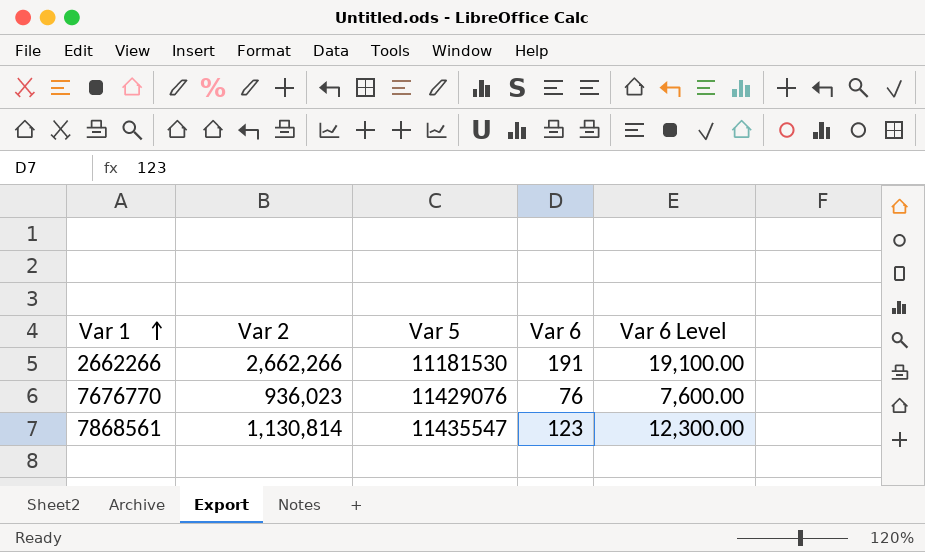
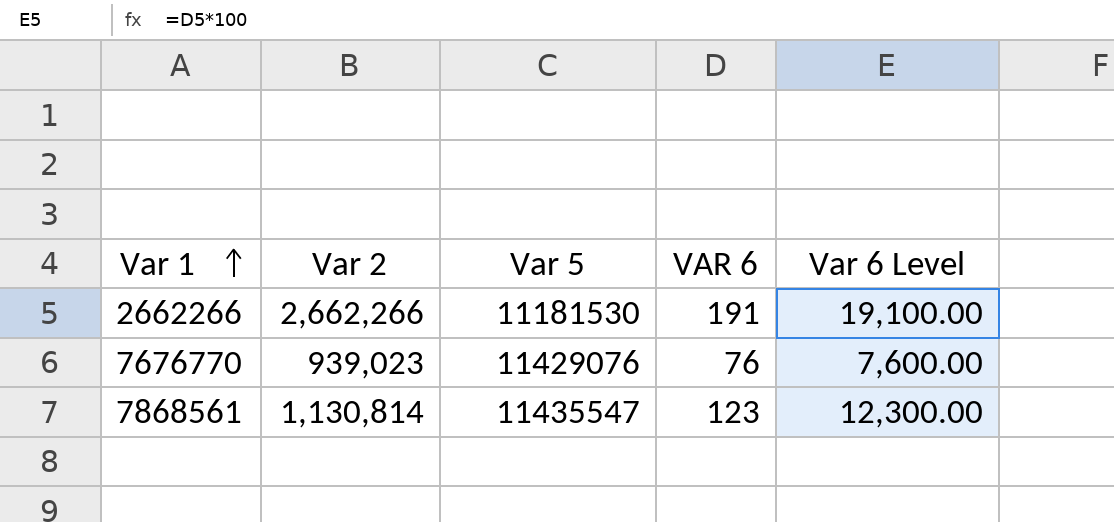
column name: Var 6 -> VAR 6
7676770 | Var 2: 936,023 -> 939,023

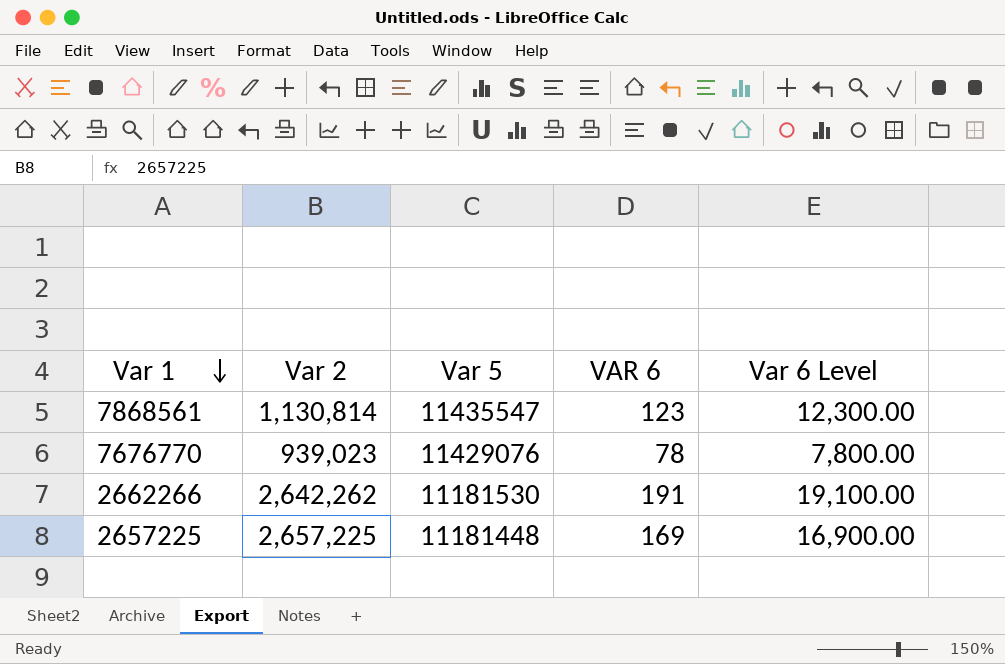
row order: Var 1 ascending -> Var 1 descending
7676770 | VAR 6: 76 -> 78
7676770 | Var 6 Level: 7,600.00 -> 7,800.00
2662266 | Var 2: 2,662,266 -> 2,642,262
row 2657225: none -> 2,657,225 | 11181448 | 169 | 16,900.00

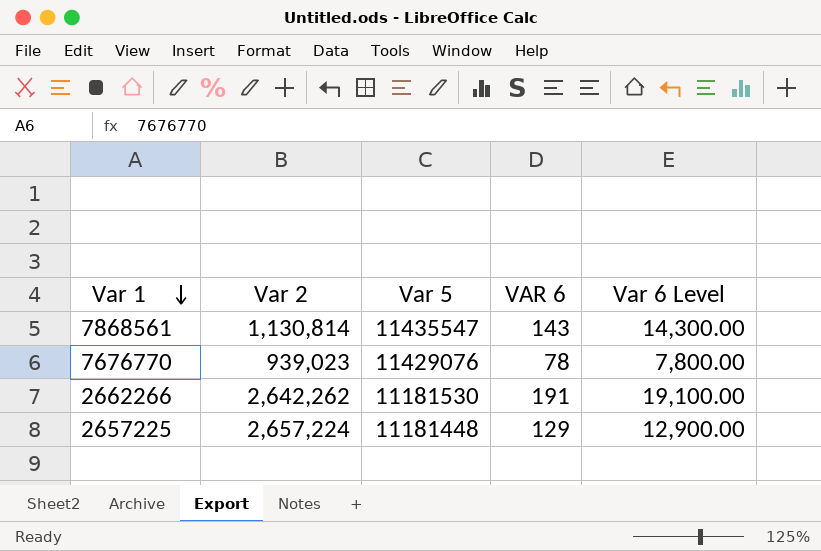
7868561 | VAR 6: 123 -> 143
7868561 | Var 6 Level: 12,300.00 -> 14,300.00
2657225 | Var 2: 2,657,225 -> 2,657,224
2657225 | VAR 6: 169 -> 129
2657225 | Var 6 Level: 16,900.00 -> 12,900.00

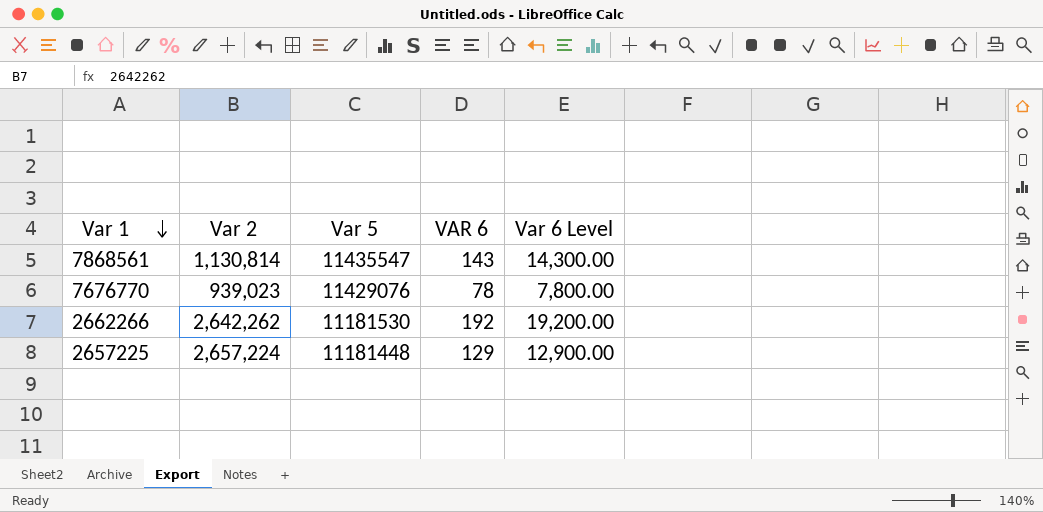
2662266 | VAR 6: 191 -> 192
2662266 | Var 6 Level: 19,100.00 -> 19,200.00

